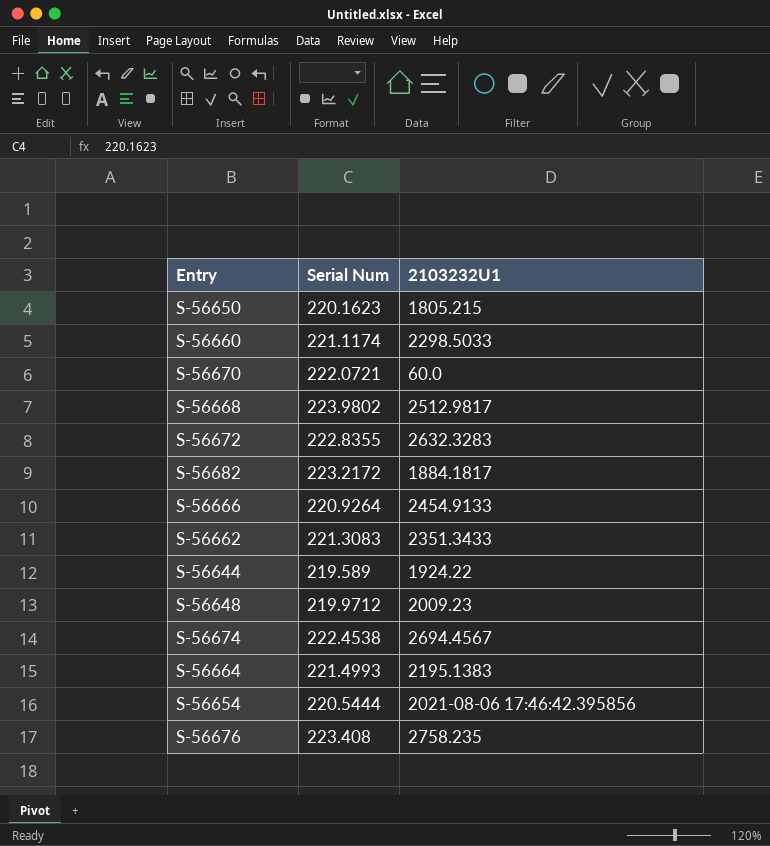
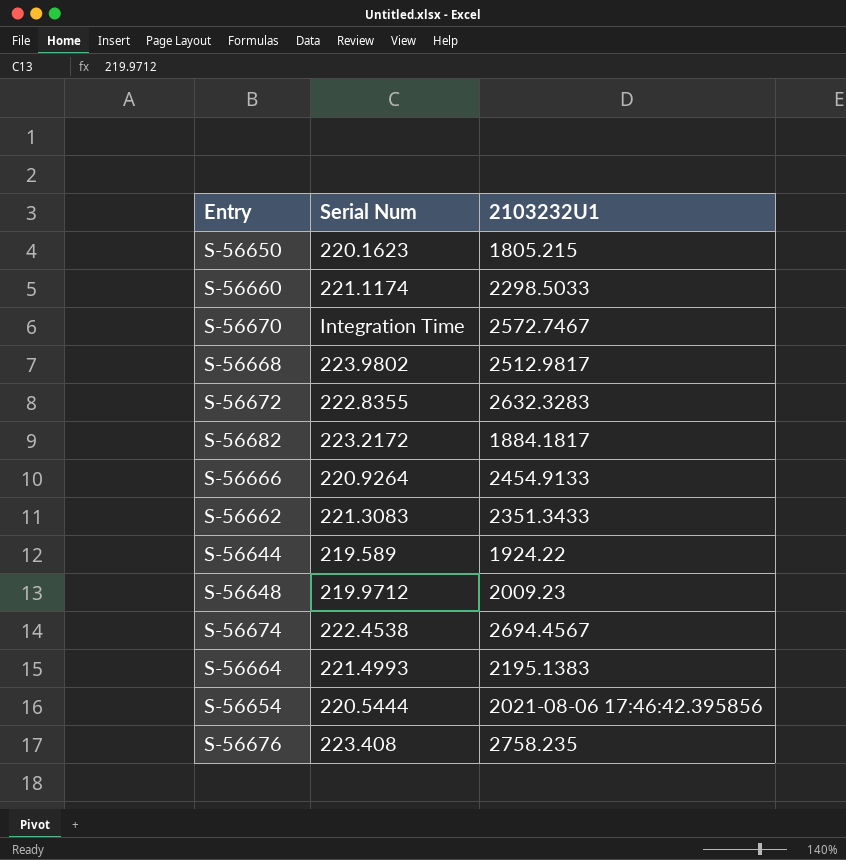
S-56670 | Serial Num: 222.0721 -> Integration Time
S-56670 | 2103232U1: 60.0 -> 2572.7467

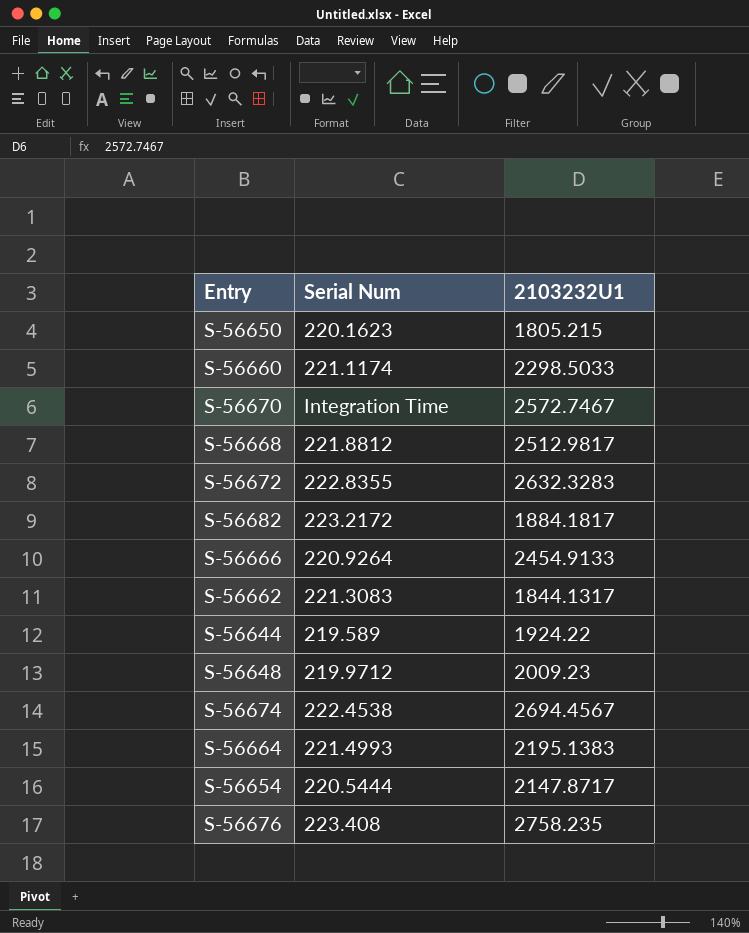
S-56668 | Serial Num: 223.9802 -> 221.8812
S-56662 | 2103232U1: 2351.3433 -> 1844.1317
S-56654 | 2103232U1: 2021-08-06 17:46:42.395856 -> 2147.8717

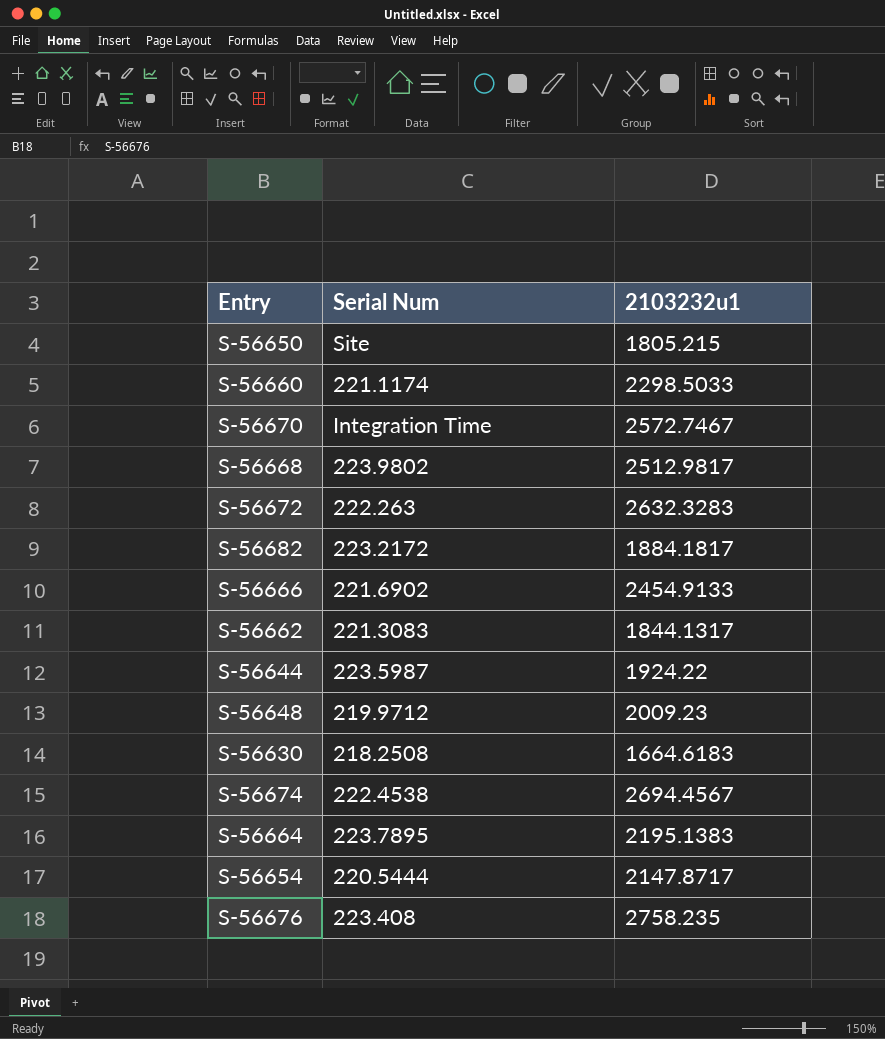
column name: 2103232U1 -> 2103232u1
S-56650 | Serial Num: 220.1623 -> Site
S-56668 | Serial Num: 221.8812 -> 223.9802
S-56672 | Serial Num: 222.8355 -> 222.263
S-56666 | Serial Num: 220.9264 -> 221.6902
S-56644 | Serial Num: 219.589 -> 223.5987
row S-56630: none -> 218.2508 | 1664.6183
S-56664 | Serial Num: 221.4993 -> 223.7895

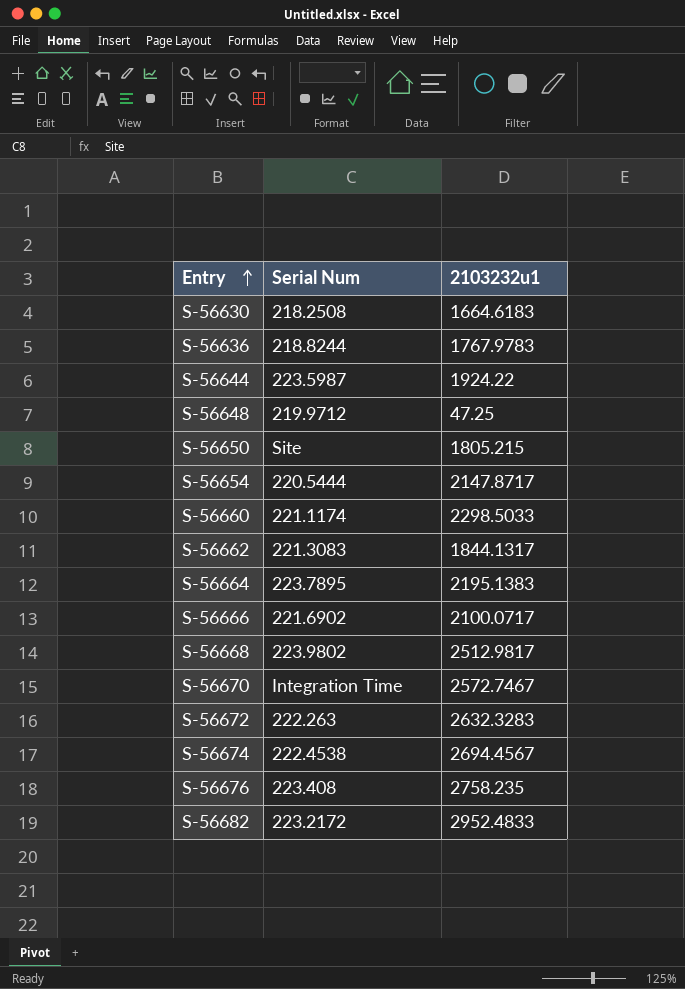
row order: none -> Entry ascending
row S-56636: none -> 218.8244 | 1767.9783
S-56648 | 2103232u1: 2009.23 -> 47.25
S-56666 | 2103232u1: 2454.9133 -> 2100.0717
S-56682 | 2103232u1: 1884.1817 -> 2952.4833

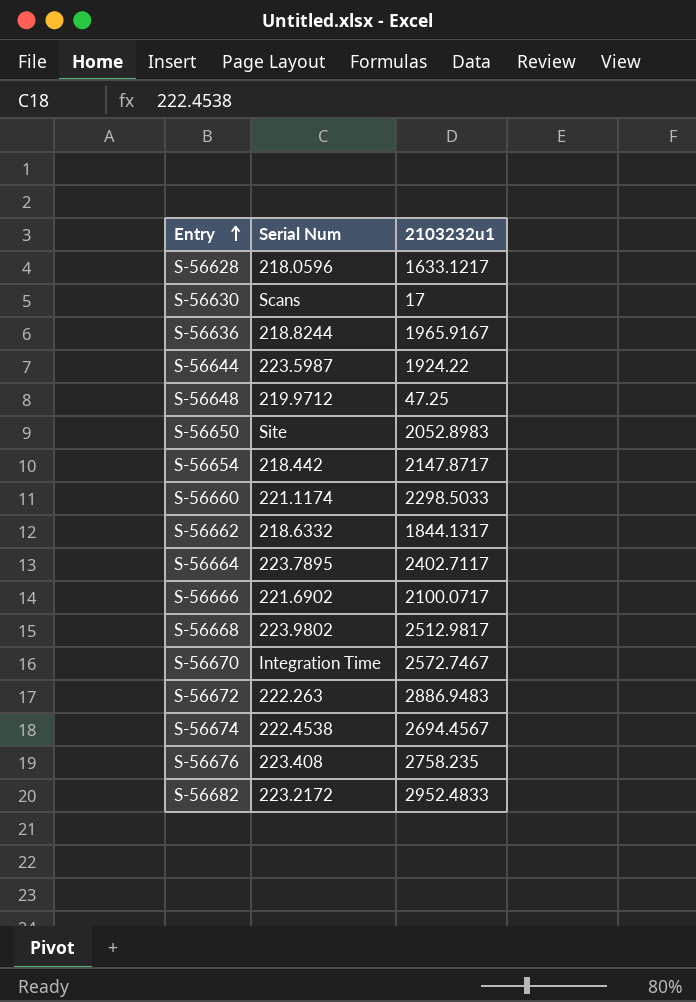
row S-56628: none -> 218.0596 | 1633.1217
S-56630 | Serial Num: 218.2508 -> Scans
S-56630 | 2103232u1: 1664.6183 -> 17
S-56636 | 2103232u1: 1767.9783 -> 1965.9167
S-56650 | 2103232u1: 1805.215 -> 2052.8983
S-56654 | Serial Num: 220.5444 -> 218.442
S-56662 | Serial Num: 221.3083 -> 218.6332
S-56664 | 2103232u1: 2195.1383 -> 2402.7117
S-56672 | 2103232u1: 2632.3283 -> 2886.9483

